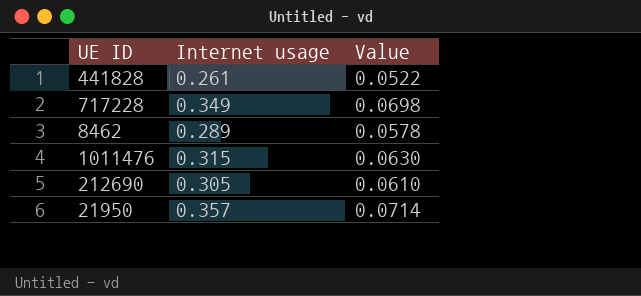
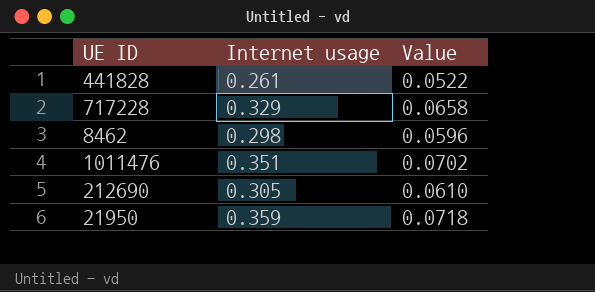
717228 | Internet usage: 0.349 -> 0.329
717228 | Value: 0.0698 -> 0.0658
8462 | Internet usage: 0.289 -> 0.298
8462 | Value: 0.0578 -> 0.0596
1011476 | Internet usage: 0.315 -> 0.351
1011476 | Value: 0.0630 -> 0.0702
21950 | Internet usage: 0.357 -> 0.359
21950 | Value: 0.0714 -> 0.0718

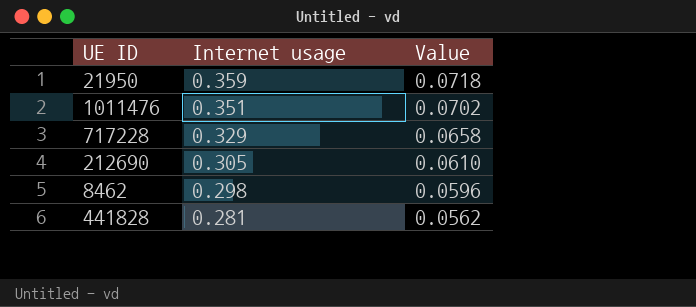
row order: none -> Internet usage descending
441828 | Internet usage: 0.261 -> 0.281
441828 | Value: 0.0522 -> 0.0562

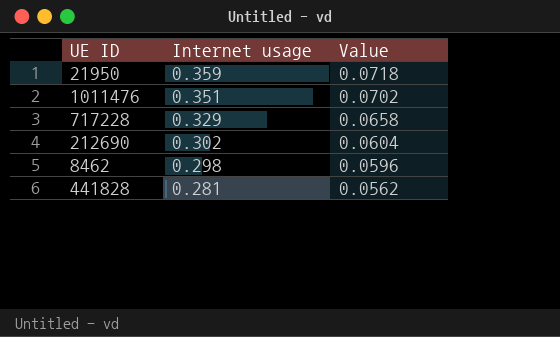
212690 | Internet usage: 0.305 -> 0.302
212690 | Value: 0.0610 -> 0.0604

